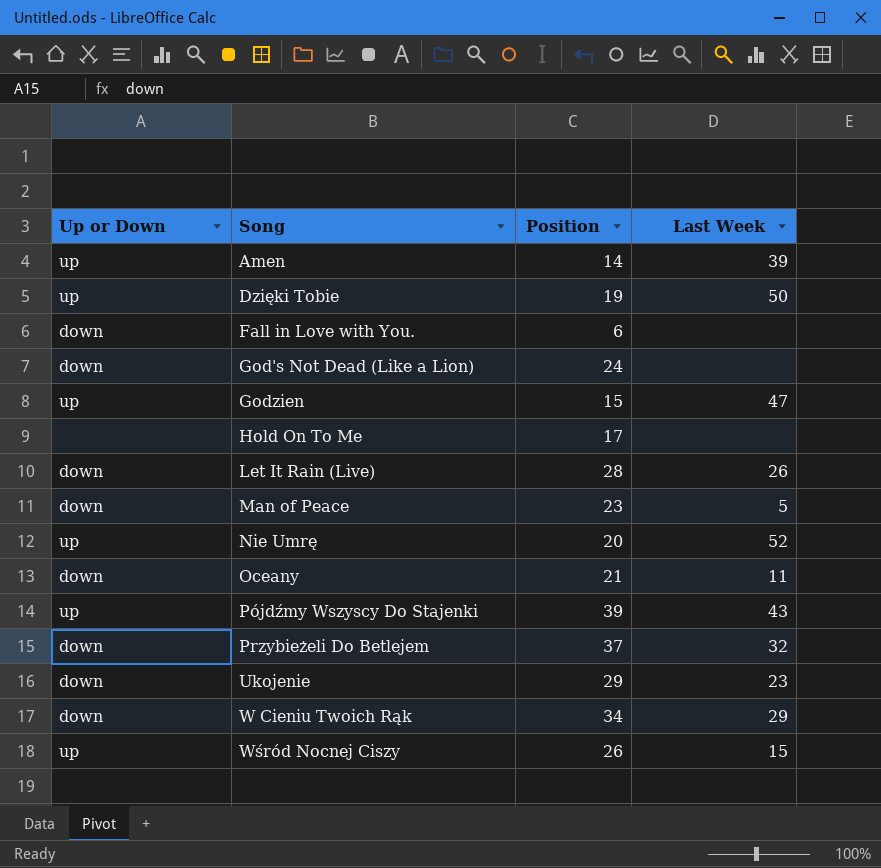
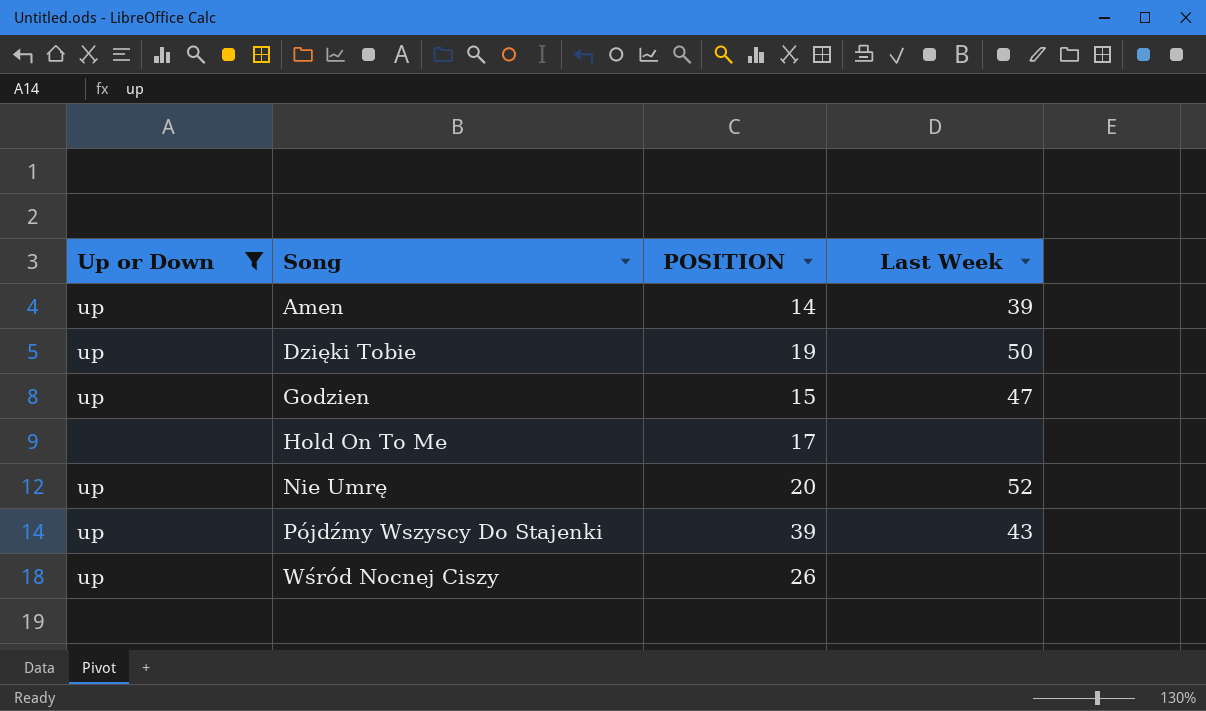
filter: none -> Up or Down != down
column name: Position -> POSITION
Wśród Nocnej Ciszy | Last Week: 15 -> none

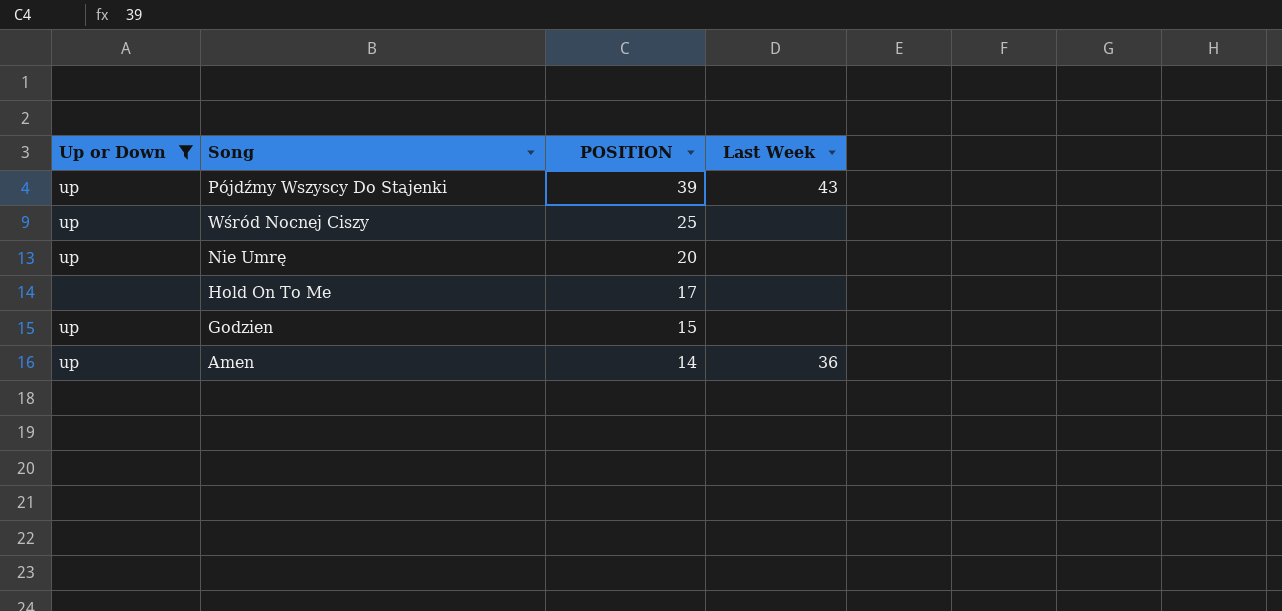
row order: Song ascending -> POSITION descending
row Dzięki Tobie: up | 19 | 50 -> none
Wśród Nocnej Ciszy | POSITION: 26 -> 25
Nie Umrę | Last Week: 52 -> none
Godzien | Last Week: 47 -> none
Amen | Last Week: 39 -> 36

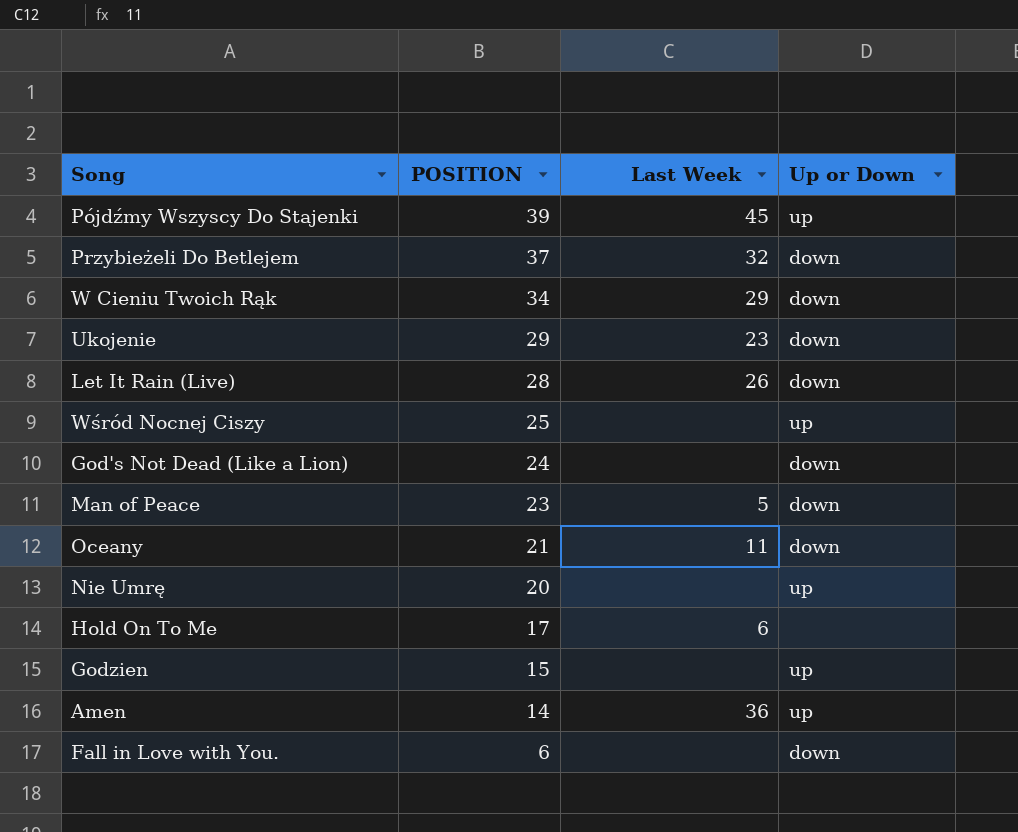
filter: Up or Down != down -> none
column Up or Down | position: 1 -> 4
Pójdźmy Wszyscy Do Stajenki | Last Week: 43 -> 45
Hold On To Me | Last Week: none -> 6

